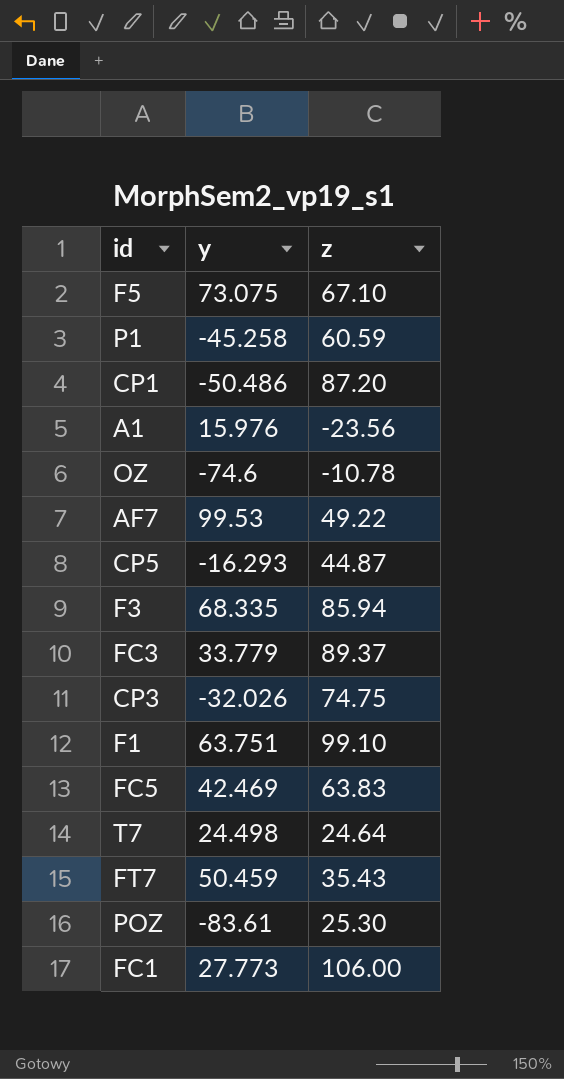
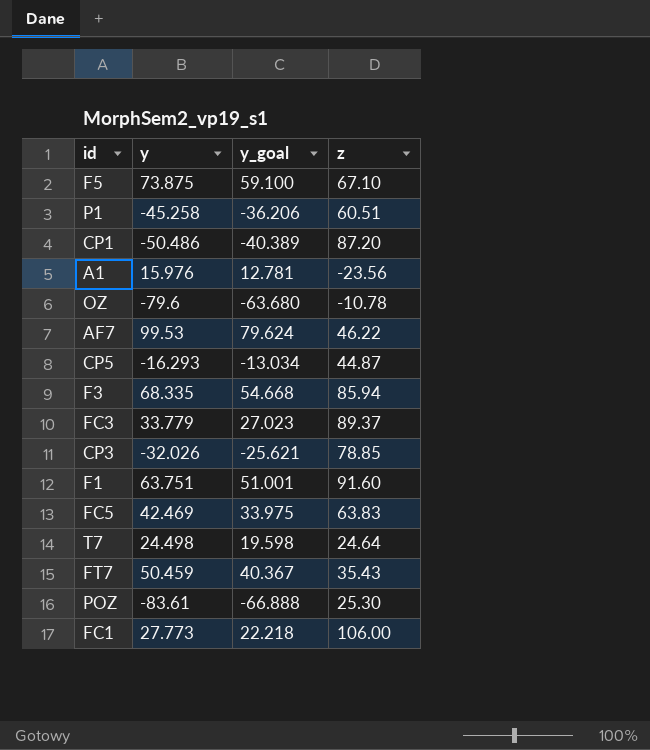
column y_goal | formula: none -> [y] * 0.8
F5 | y: 73.075 -> 73.875
P1 | z: 60.59 -> 60.51
OZ | y: -74.6 -> -79.6
AF7 | z: 49.22 -> 46.22
CP3 | z: 74.75 -> 78.85
F1 | z: 99.10 -> 91.60

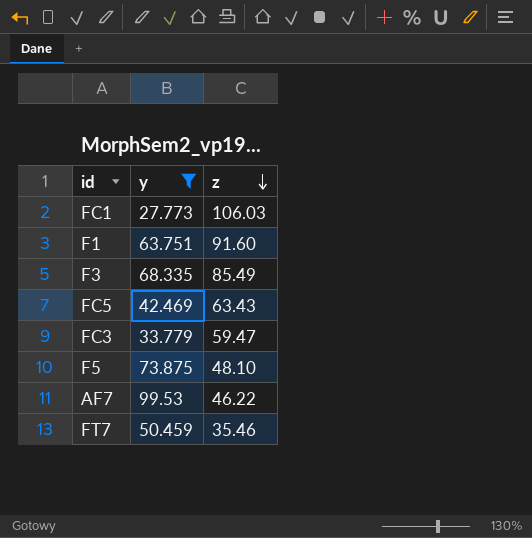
filter: none -> y >= 27.773
row order: none -> z descending
column y_goal | formula: [y] * 0.8 -> none
FC1 | z: 106.00 -> 106.03
F3 | z: 85.94 -> 85.49
FC5 | z: 63.83 -> 63.43
FC3 | z: 89.37 -> 59.47
F5 | z: 67.10 -> 48.10
FT7 | z: 35.43 -> 35.46

